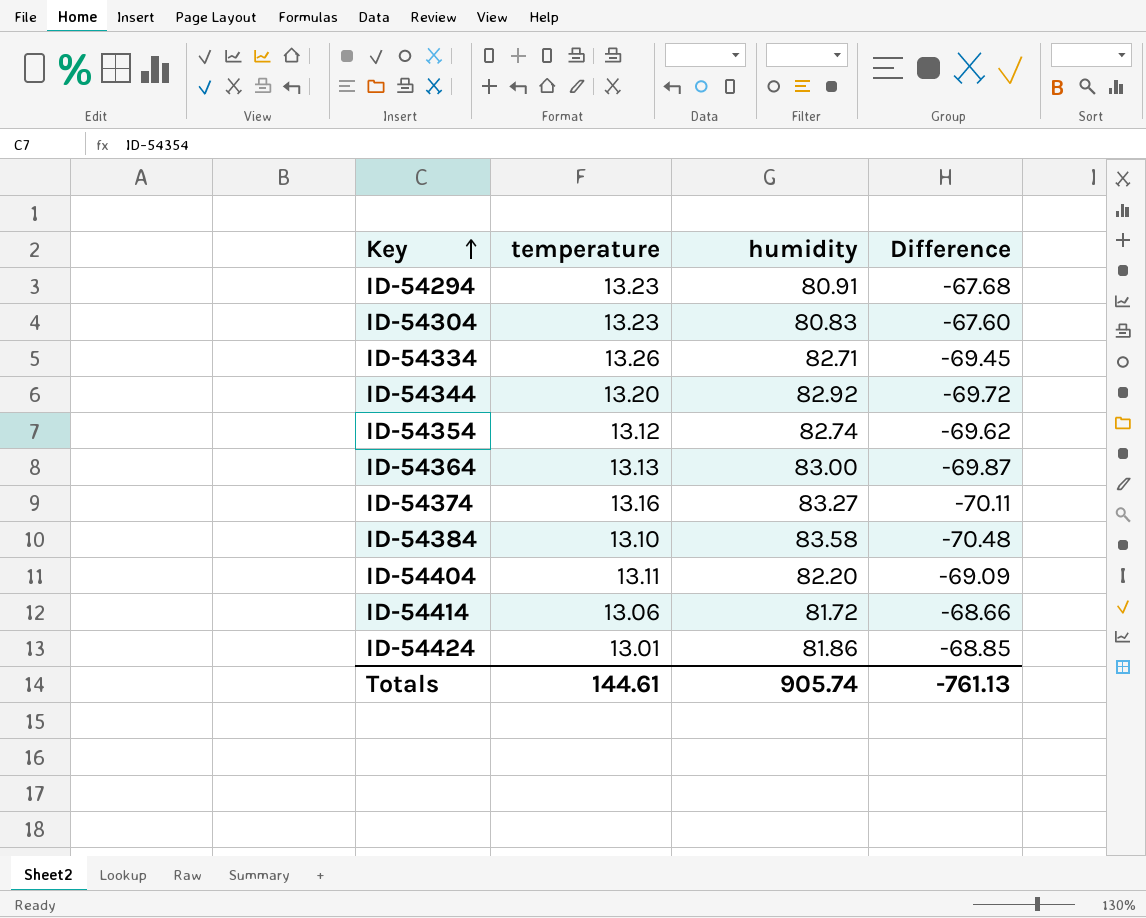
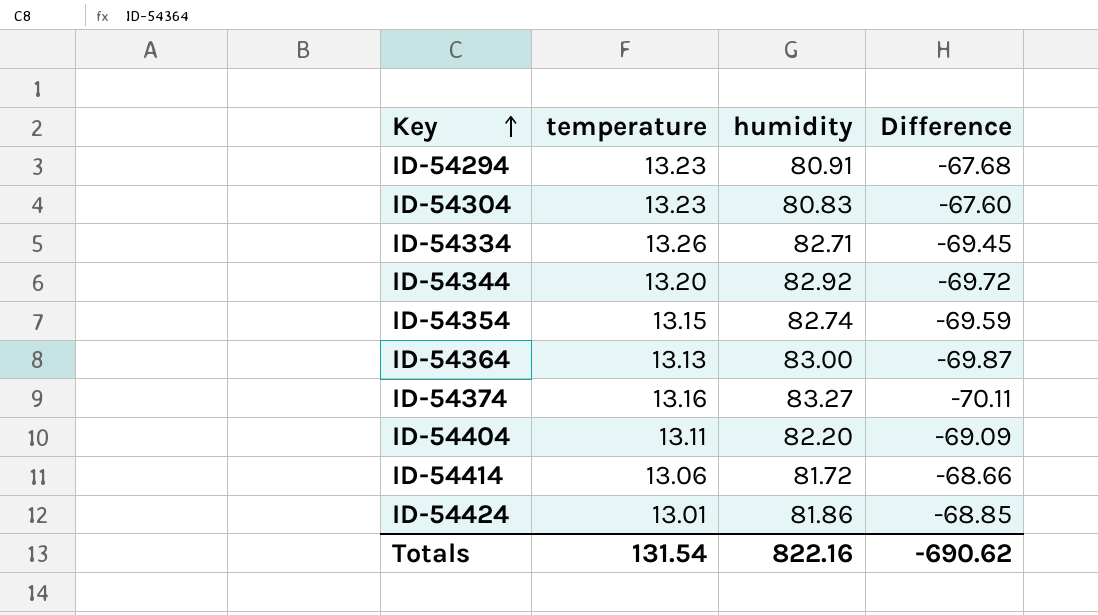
row ID-54384: 13.10 | 83.58 | -70.48 -> none
ID-54354 | temperature: 13.12 -> 13.15
ID-54354 | Difference: -69.62 -> -69.59
Totals | temperature: 144.61 -> 131.54
Totals | humidity: 905.74 -> 822.16
Totals | Difference: -761.13 -> -690.62

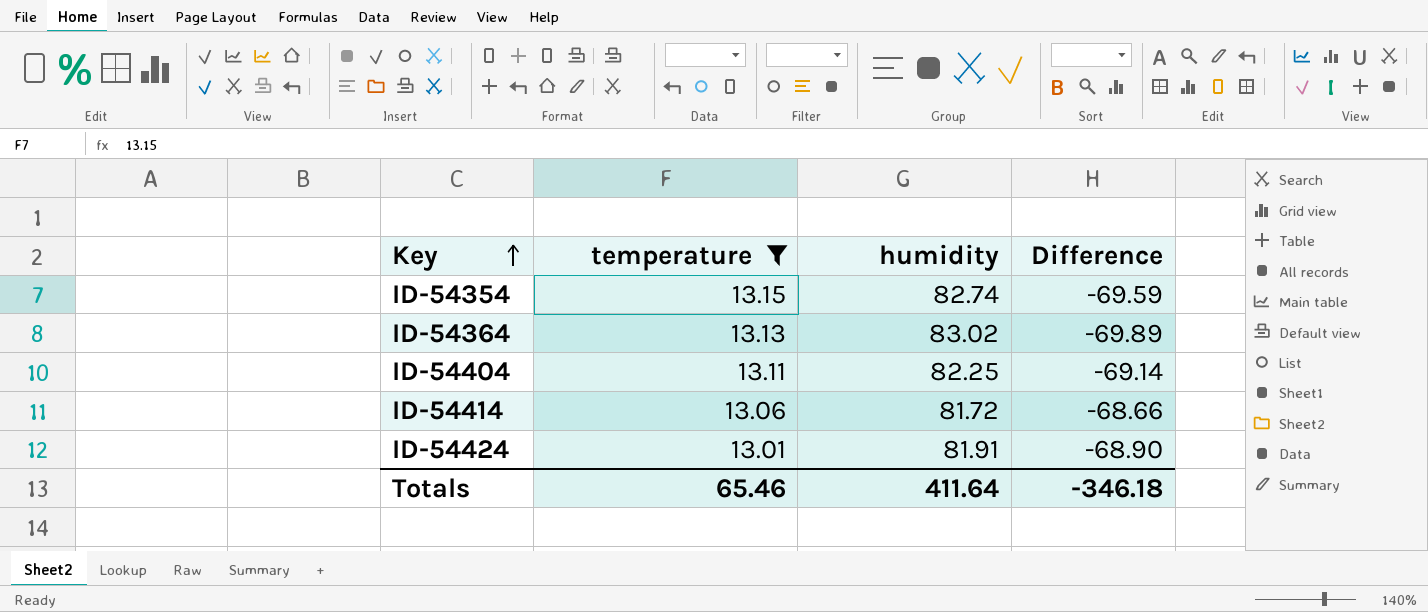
filter: none -> temperature <= 13.15
ID-54364 | humidity: 83.00 -> 83.02
ID-54364 | Difference: -69.87 -> -69.89
ID-54404 | humidity: 82.20 -> 82.25
ID-54404 | Difference: -69.09 -> -69.14
ID-54424 | humidity: 81.86 -> 81.91
ID-54424 | Difference: -68.85 -> -68.90
Totals | temperature: 131.54 -> 65.46
Totals | humidity: 822.16 -> 411.64
Totals | Difference: -690.62 -> -346.18

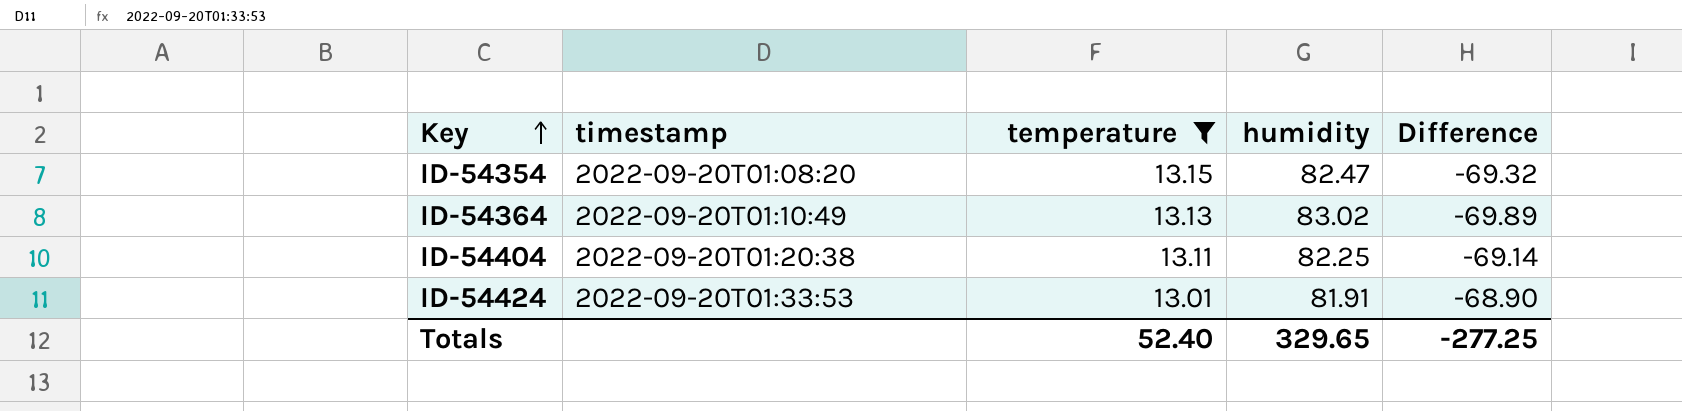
column timestamp | position: none -> 2
row ID-54414: 13.06 | 81.72 | -68.66 -> none
ID-54354 | humidity: 82.74 -> 82.47
ID-54354 | Difference: -69.59 -> -69.32
Totals | temperature: 65.46 -> 52.40
Totals | humidity: 411.64 -> 329.65
Totals | Difference: -346.18 -> -277.25

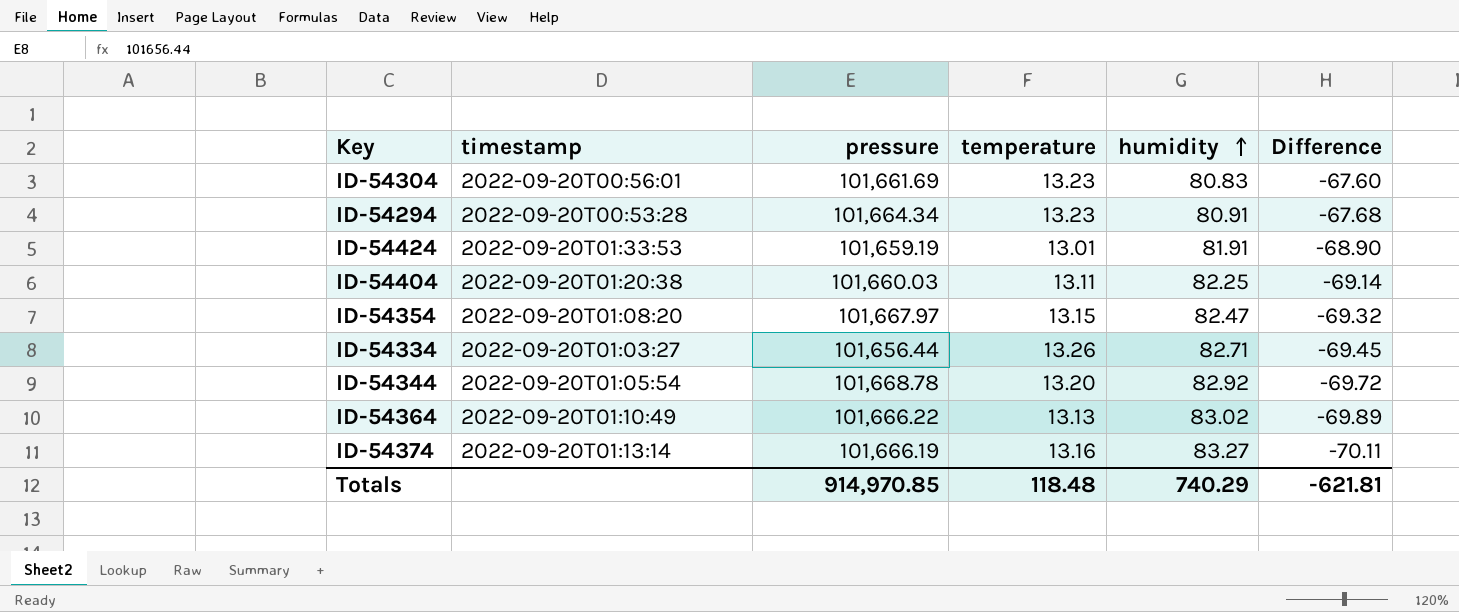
filter: temperature <= 13.15 -> none
row order: Key ascending -> humidity ascending
column pressure | position: none -> 3
Totals | temperature: 52.40 -> 118.48
Totals | humidity: 329.65 -> 740.29
Totals | Difference: -277.25 -> -621.81

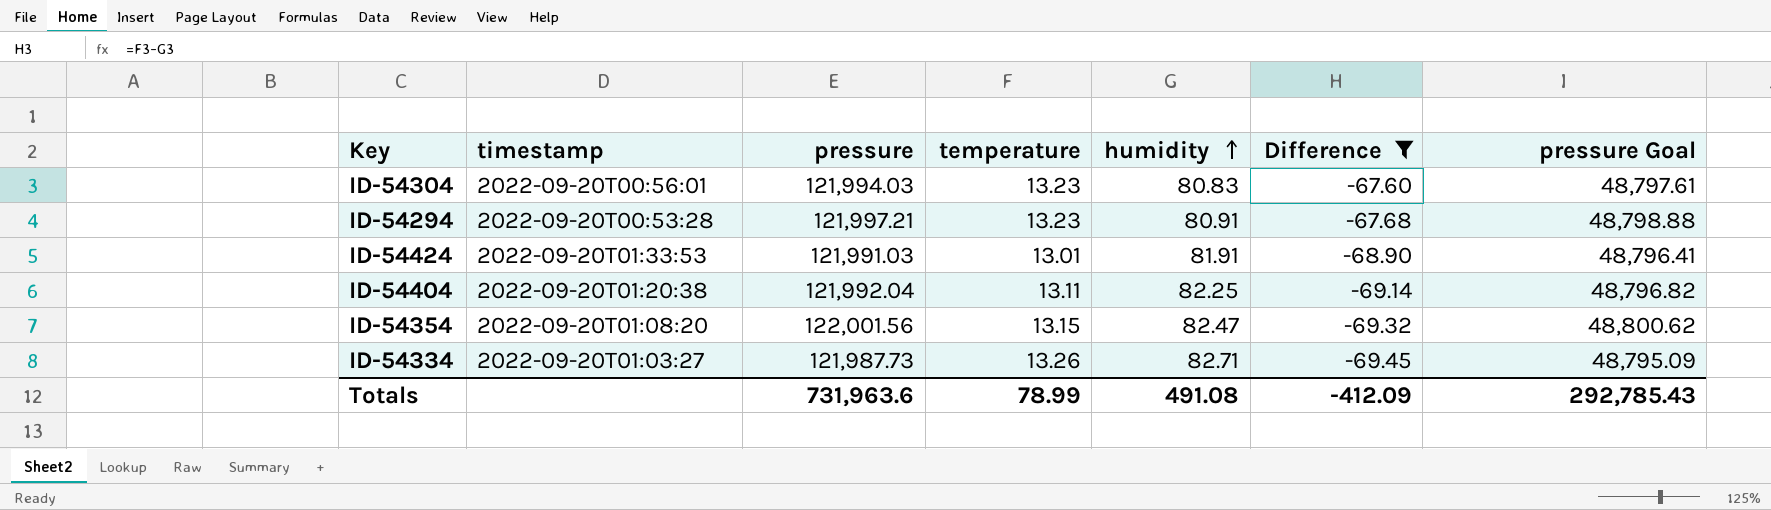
filter: none -> Difference >= -69.45
column pressure Goal | formula: none -> [pressure] * 0.4
ID-54304 | pressure: 101,661.69 -> 121,994.03
ID-54294 | pressure: 101,664.34 -> 121,997.21
ID-54424 | pressure: 101,659.19 -> 121,991.03
ID-54404 | pressure: 101,660.03 -> 121,992.04
ID-54354 | pressure: 101,667.97 -> 122,001.56
ID-54334 | pressure: 101,656.44 -> 121,987.73
Totals | pressure: 914,970.85 -> 731,963.6
Totals | temperature: 118.48 -> 78.99
Totals | humidity: 740.29 -> 491.08
Totals | Difference: -621.81 -> -412.09

